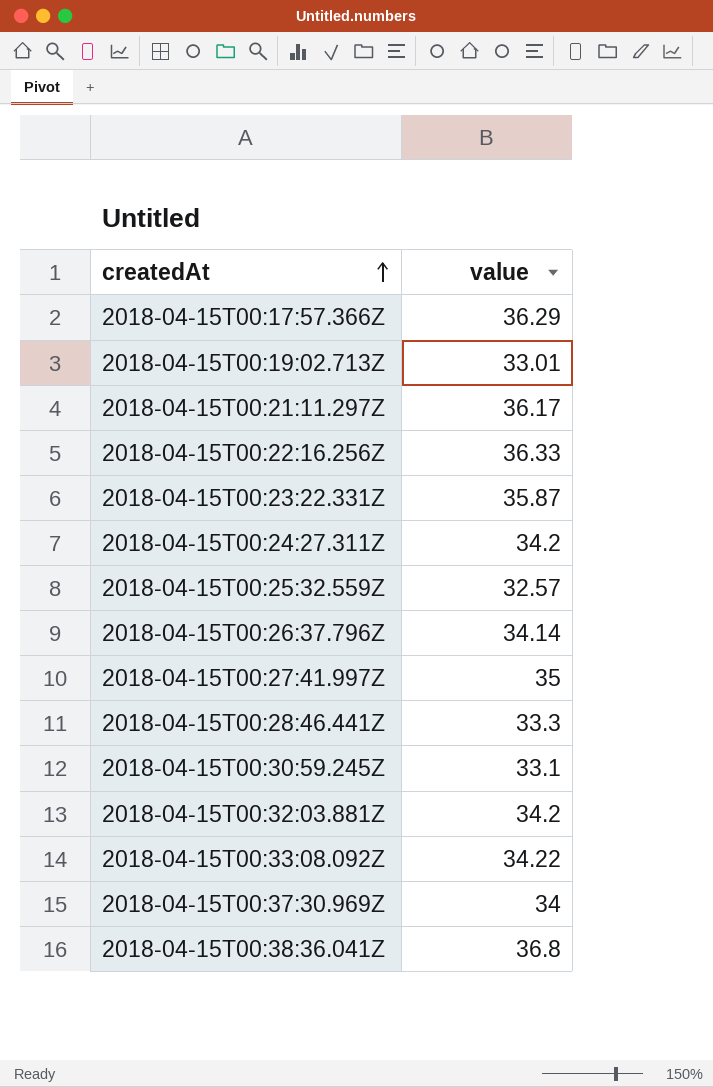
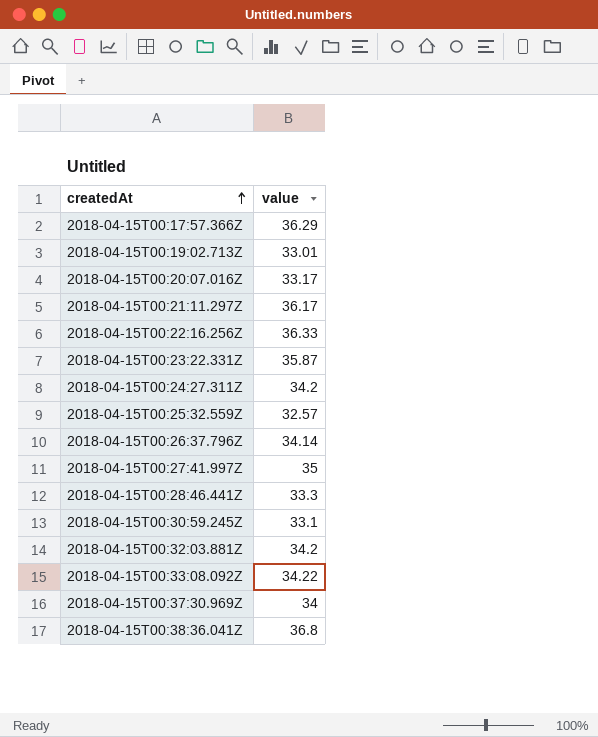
row 2018-04-15T00:20:07.016Z: none -> 33.17

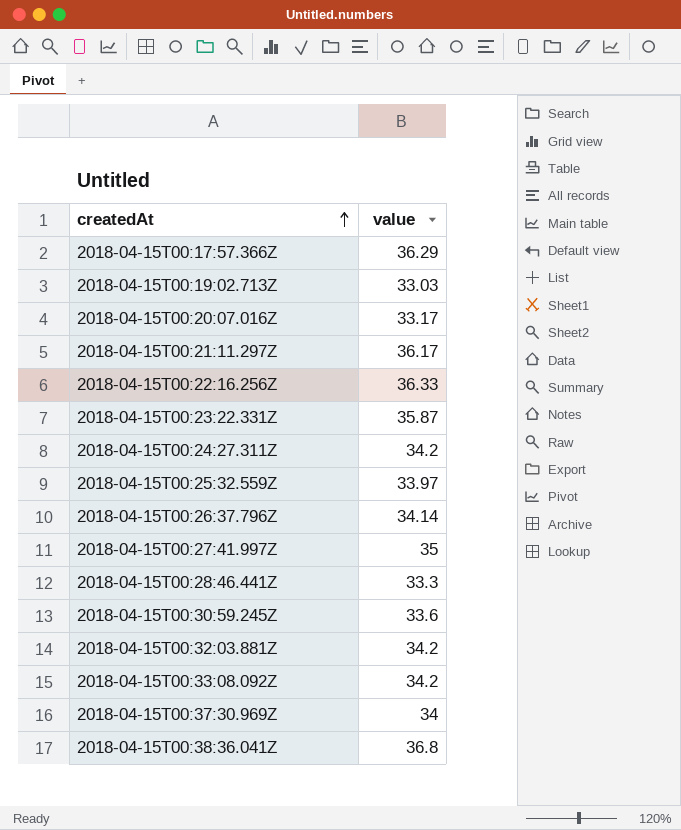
2018-04-15T00:19:02.713Z | value: 33.01 -> 33.03
2018-04-15T00:25:32.559Z | value: 32.57 -> 33.97
2018-04-15T00:30:59.245Z | value: 33.1 -> 33.6
2018-04-15T00:33:08.092Z | value: 34.22 -> 34.2

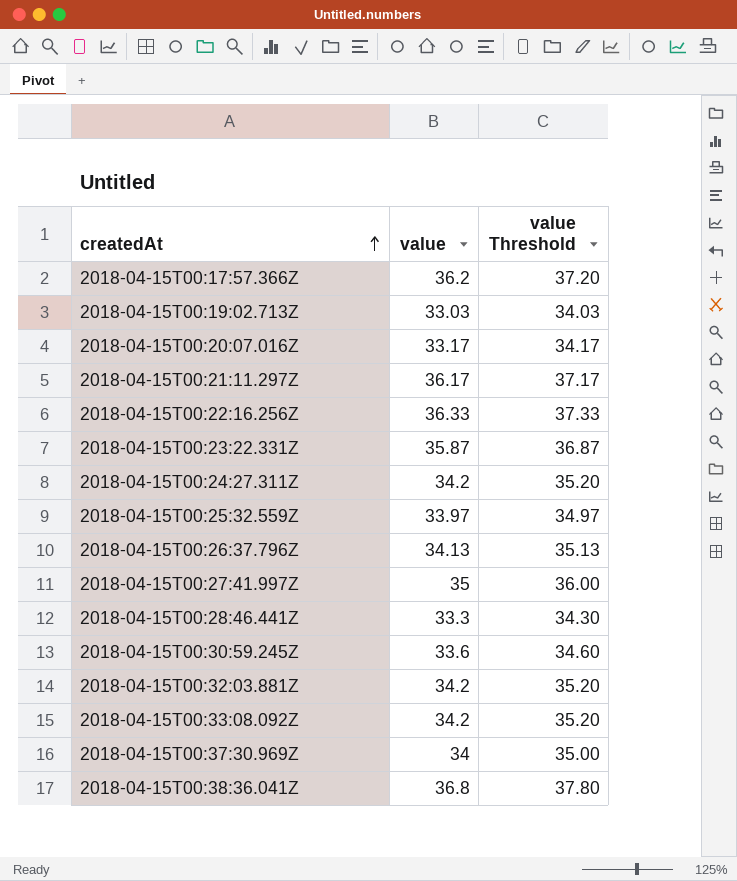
column value Threshold | formula: none -> [value] + 1
2018-04-15T00:17:57.366Z | value: 36.29 -> 36.2
2018-04-15T00:26:37.796Z | value: 34.14 -> 34.13

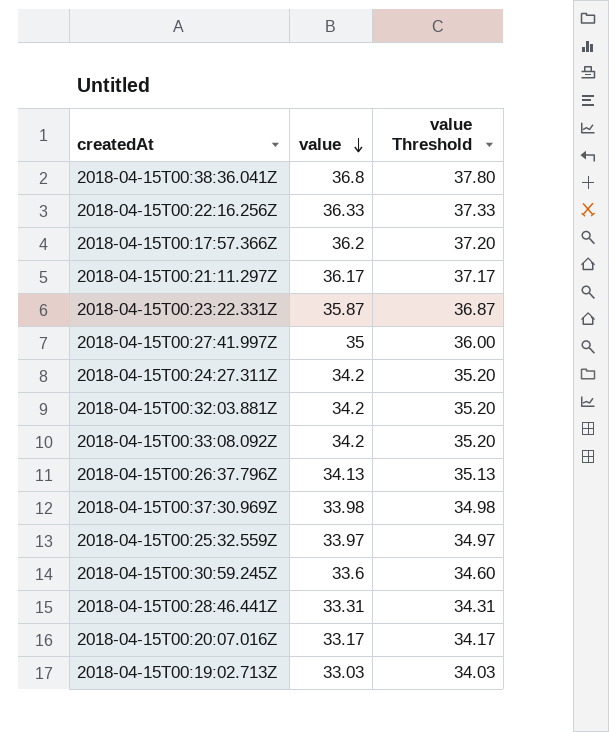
row order: createdAt ascending -> value descending
2018-04-15T00:37:30.969Z | value: 34 -> 33.98
2018-04-15T00:37:30.969Z | value Threshold: 35.00 -> 34.98
2018-04-15T00:28:46.441Z | value: 33.3 -> 33.31
2018-04-15T00:28:46.441Z | value Threshold: 34.30 -> 34.31

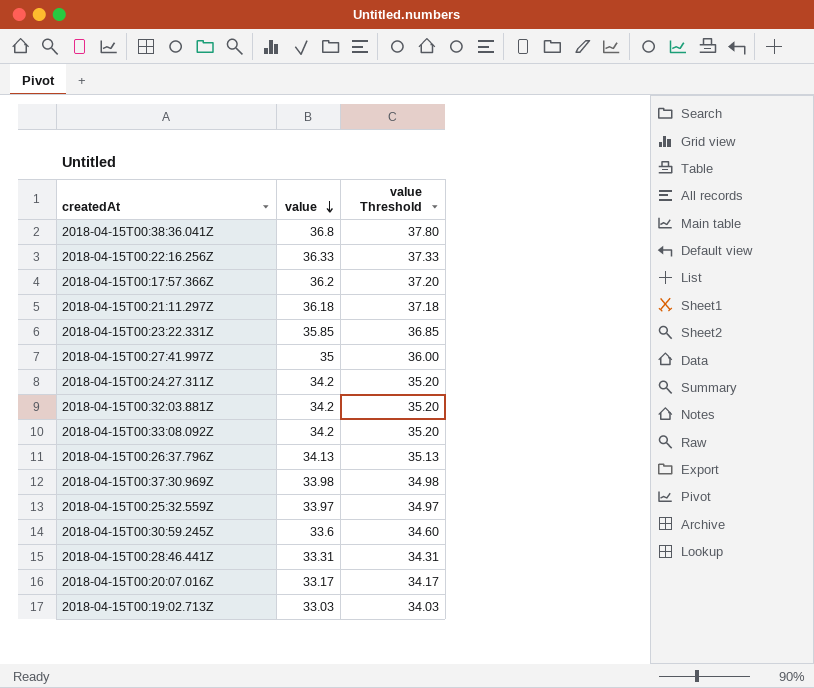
2018-04-15T00:21:11.297Z | value: 36.17 -> 36.18
2018-04-15T00:21:11.297Z | value Threshold: 37.17 -> 37.18
2018-04-15T00:23:22.331Z | value: 35.87 -> 35.85
2018-04-15T00:23:22.331Z | value Threshold: 36.87 -> 36.85

